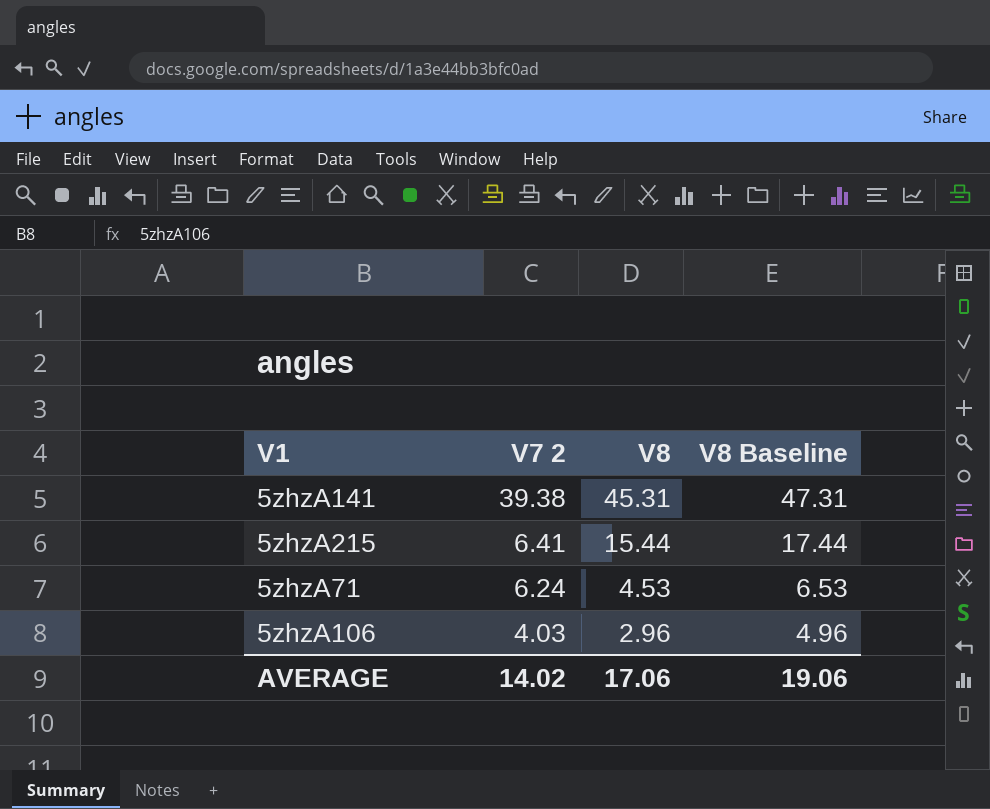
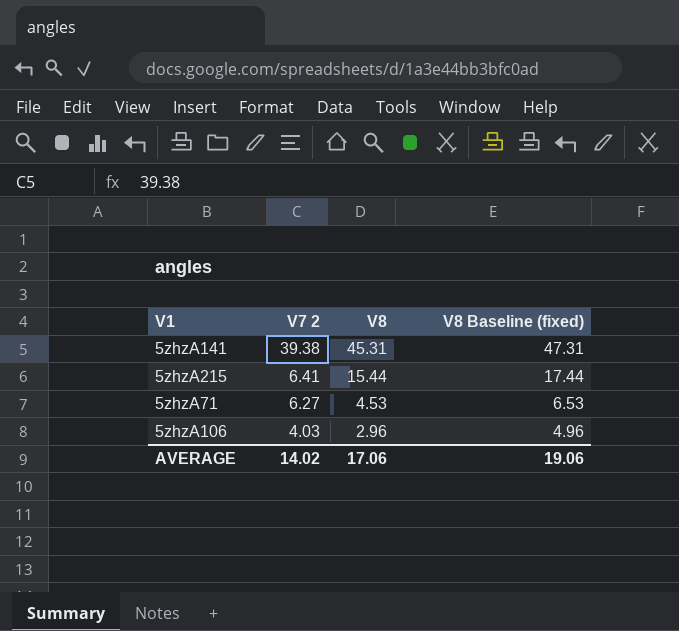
column name: V8 Baseline -> V8 Baseline (fixed)
5zhzA71 | V7 2: 6.24 -> 6.27

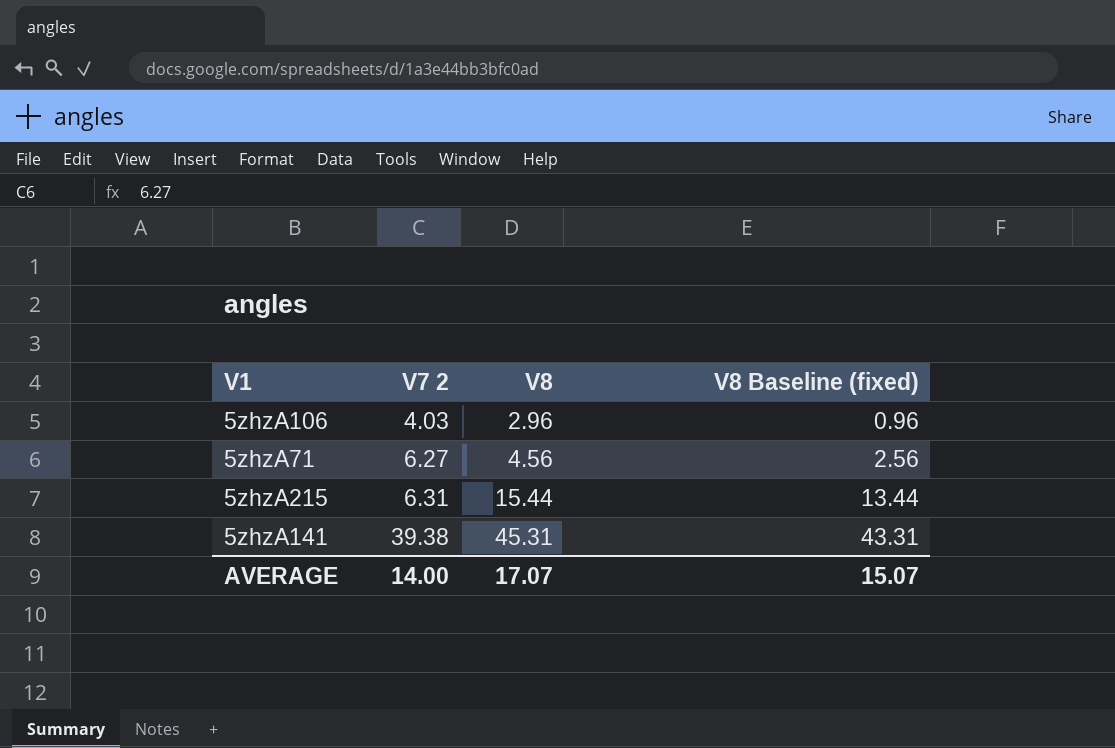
row order: V7 2 descending -> V7 2 ascending
column V8 Baseline (fixed) | formula: [V8] + 2 -> [V8] - 2
5zhzA71 | V8: 4.53 -> 4.56
5zhzA215 | V7 2: 6.41 -> 6.31
AVERAGE | V7 2: 14.02 -> 14.00
AVERAGE | V8: 17.06 -> 17.07
AVERAGE | V8 Baseline (fixed): 19.06 -> 15.07

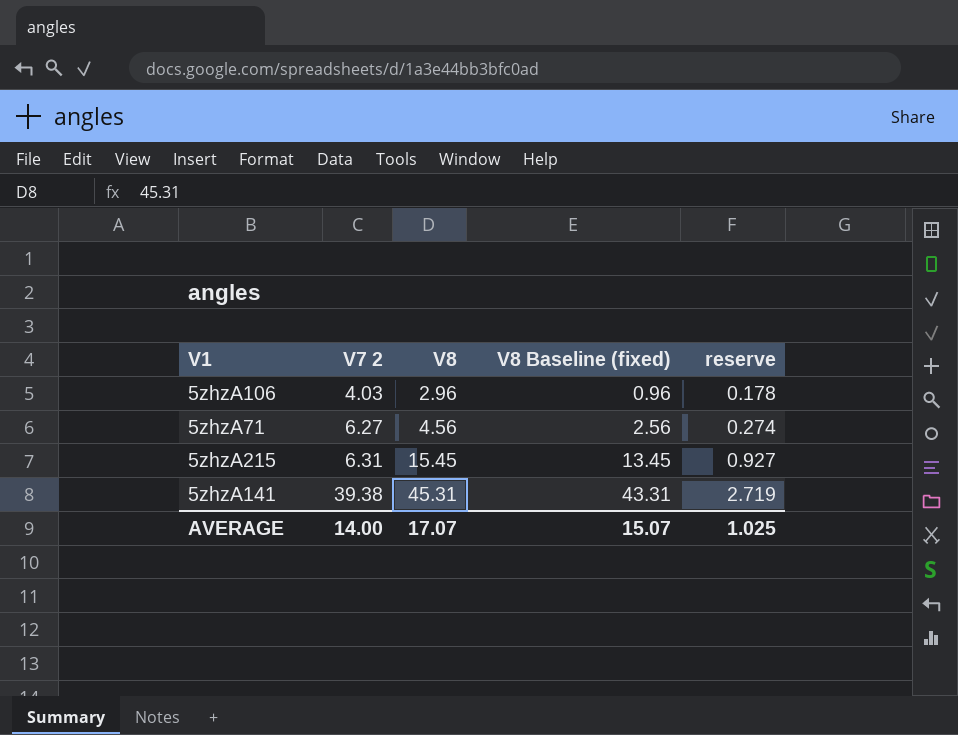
column reserve | formula: none -> [V8] * 0.06
5zhzA215 | V8: 15.44 -> 15.45
5zhzA215 | V8 Baseline (fixed): 13.44 -> 13.45

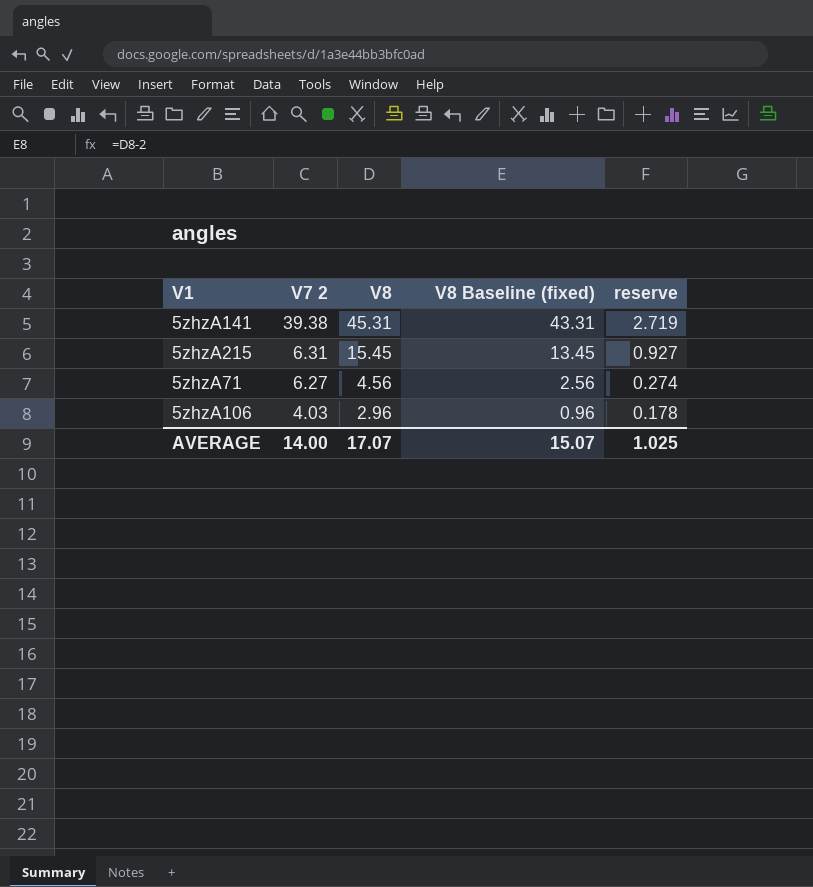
row order: V7 2 ascending -> V7 2 descending

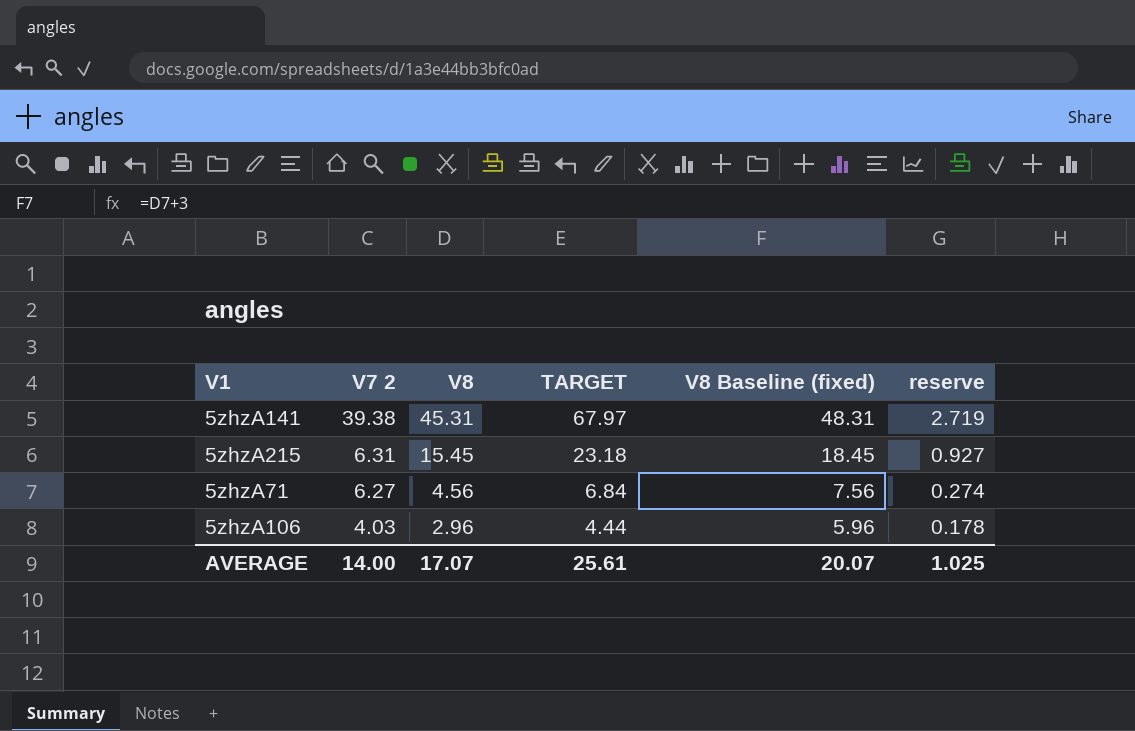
column TARGET | formula: none -> [V8] * 1.5
column V8 Baseline (fixed) | formula: [V8] - 2 -> [V8] + 3
AVERAGE | V8 Baseline (fixed): 15.07 -> 20.07

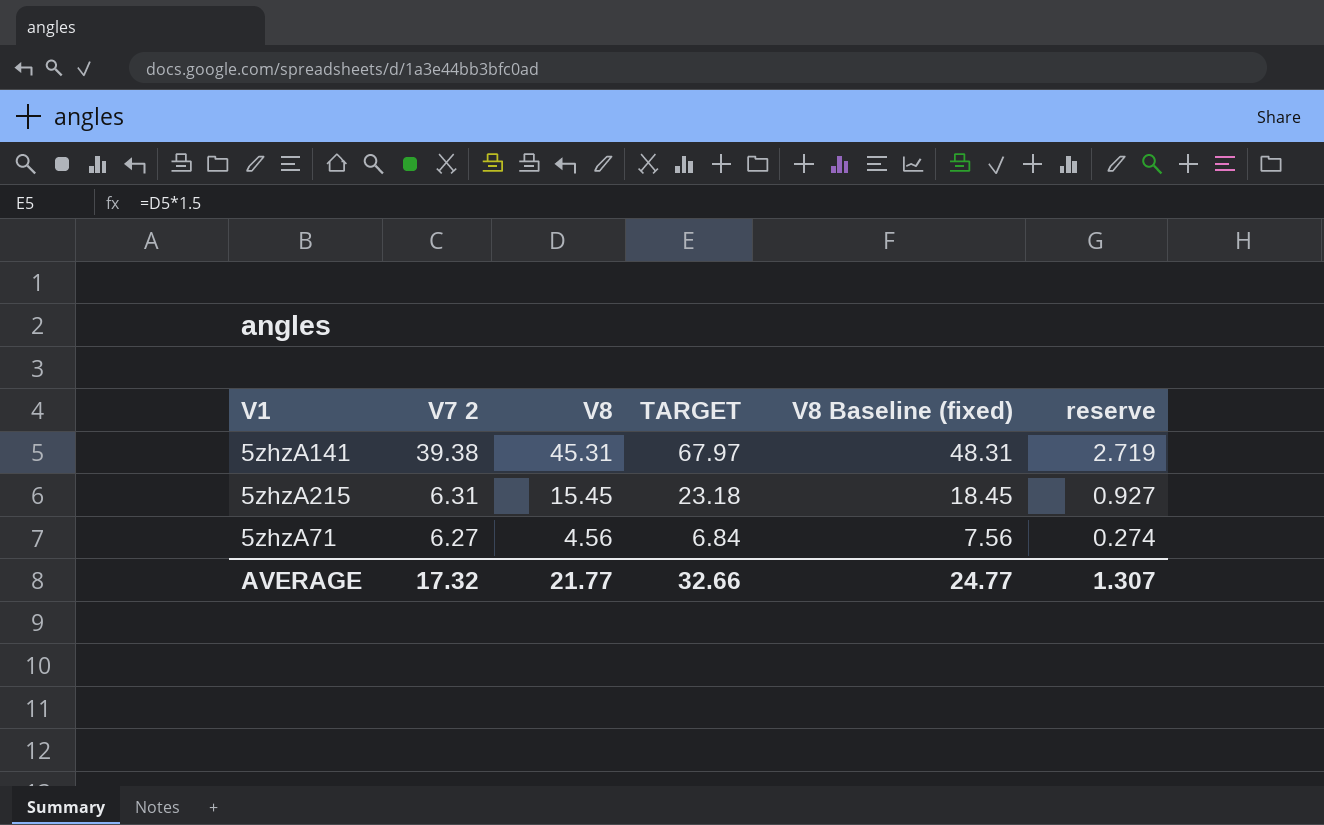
row 5zhzA106: 4.03 | 2.96 | 4.44 | 5.96 | 0.178 -> none
AVERAGE | V7 2: 14.00 -> 17.32
AVERAGE | V8: 17.07 -> 21.77
AVERAGE | TARGET: 25.61 -> 32.66
AVERAGE | V8 Baseline (fixed): 20.07 -> 24.77
AVERAGE | reserve: 1.025 -> 1.307

